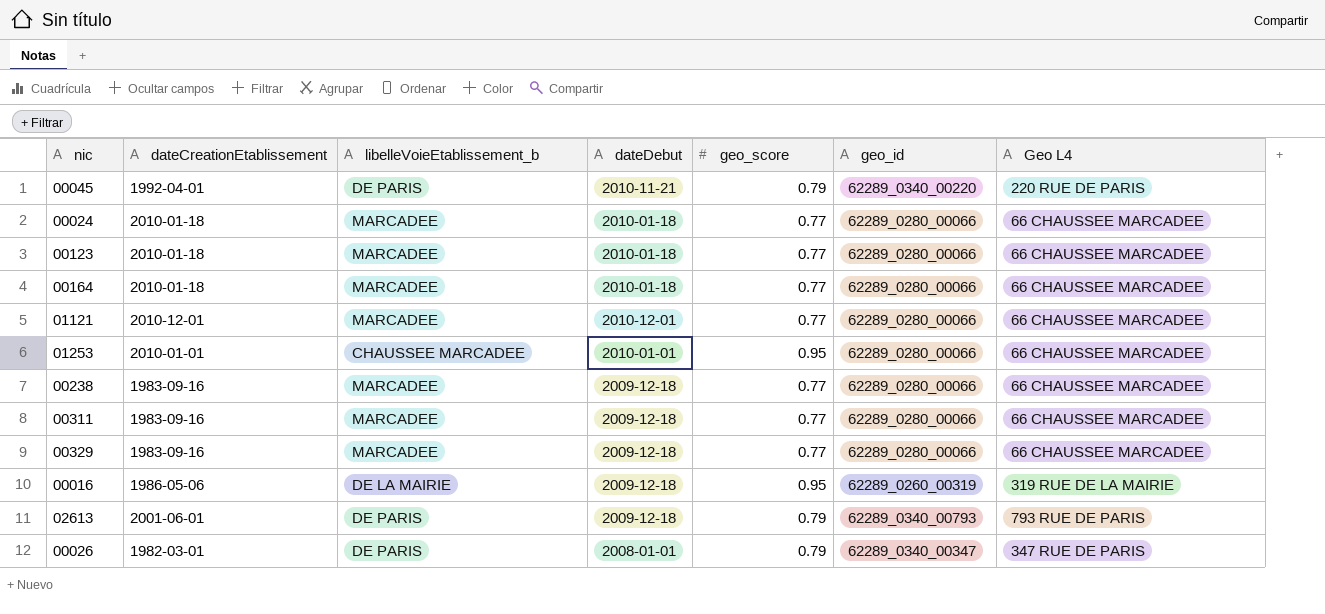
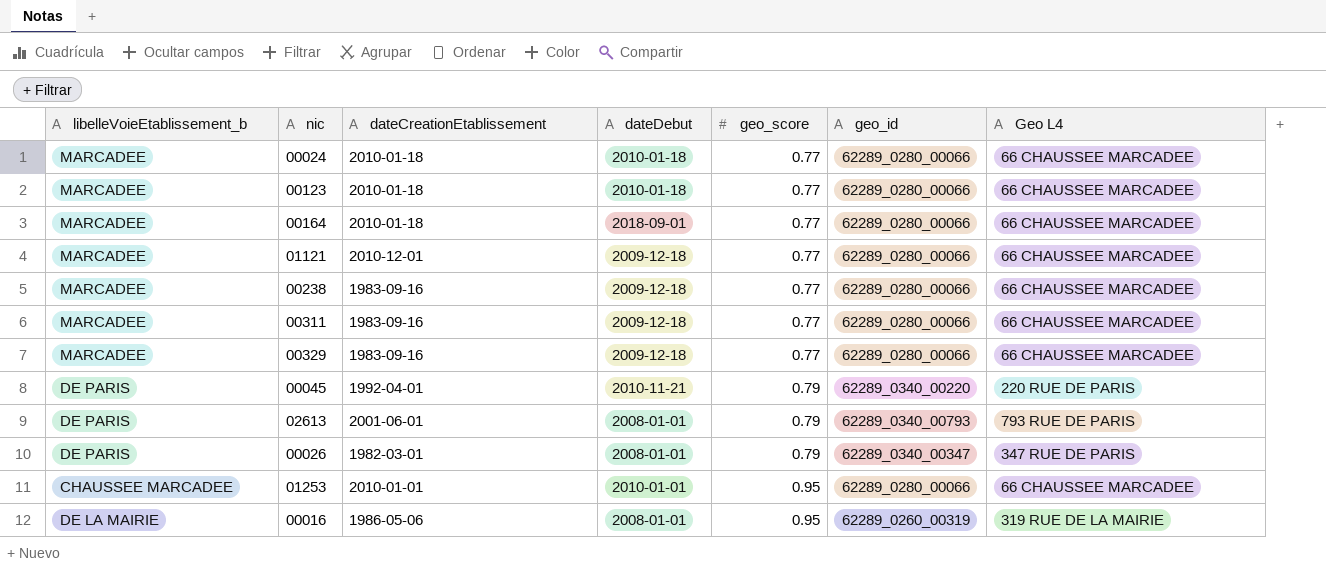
row order: none -> geo_score ascending
column libelleVoieEtablissement_b | position: 3 -> 1
00164 | dateDebut: 2010-01-18 -> 2018-09-01
01121 | dateDebut: 2010-12-01 -> 2009-12-18
02613 | dateDebut: 2009-12-18 -> 2008-01-01
00016 | dateDebut: 2009-12-18 -> 2008-01-01

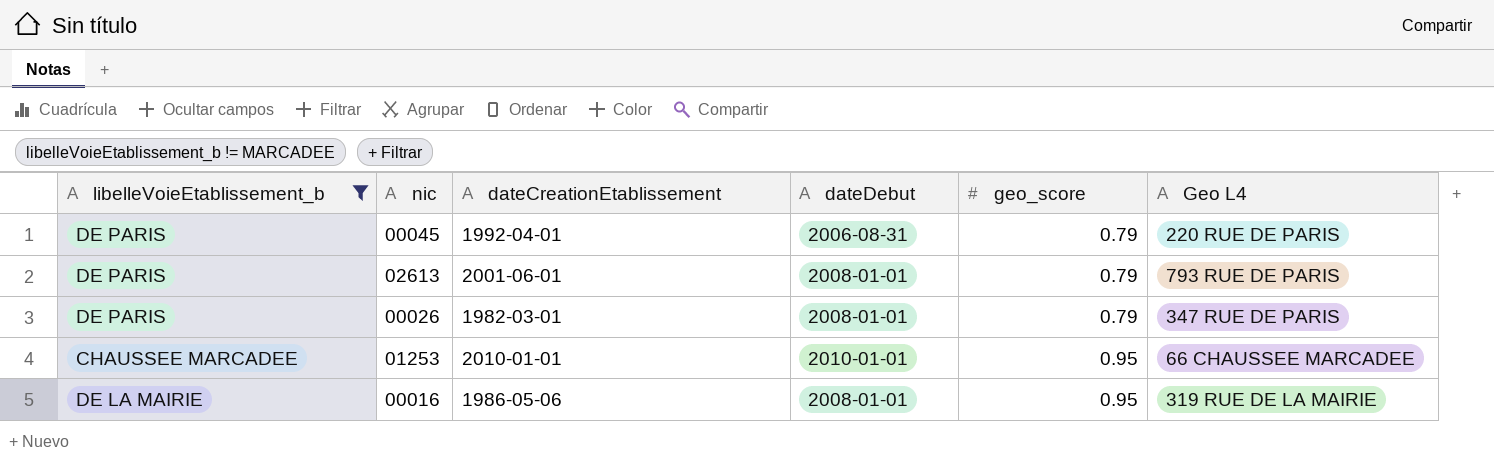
filter: none -> libelleVoieEtablissement_b != MARCADEE
column geo_id | position: 6 -> none
00045 | dateDebut: 2010-11-21 -> 2006-08-31

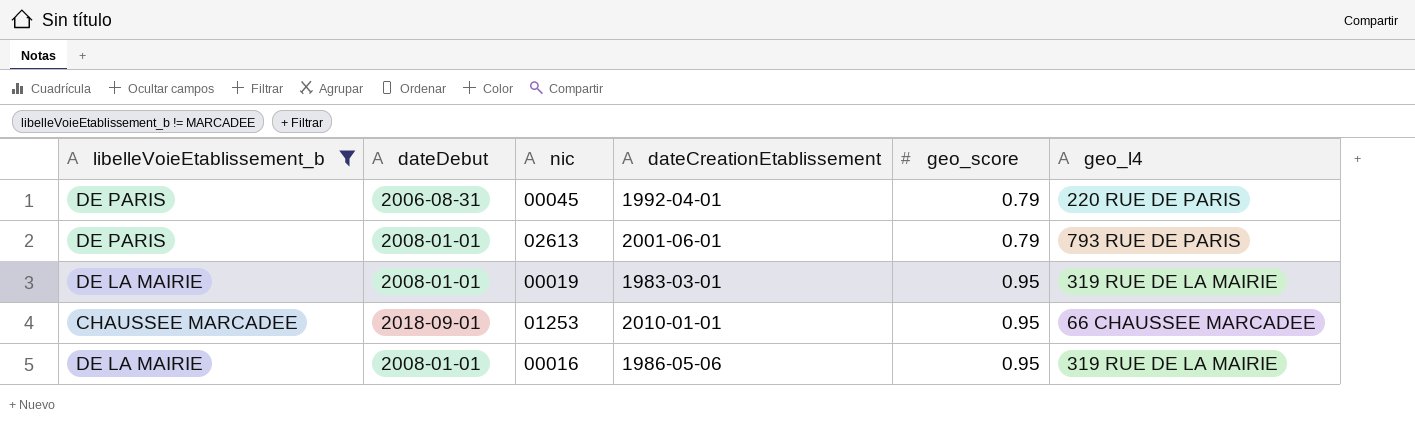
column dateDebut | position: 4 -> 2
column name: Geo L4 -> geo_l4
row 00026: DE PARIS | 1982-03-01 | 2008-01-01 | 0.79 | 347 RUE DE PARIS -> none
row 00019: none -> DE LA MAIRIE | 2008-01-01 | 1983-03-01 | 0.95 | 319 RUE DE LA MAIRIE
01253 | dateDebut: 2010-01-01 -> 2018-09-01

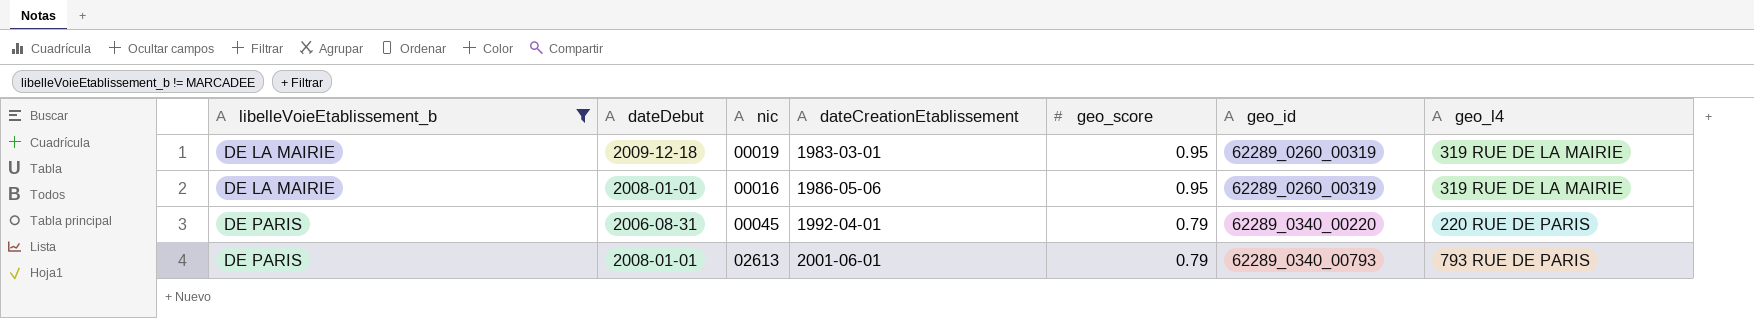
row order: geo_score ascending -> libelleVoieEtablissement_b ascending
column geo_id | position: none -> 6
row 01253: CHAUSSEE MARCADEE | 2018-09-01 | 2010-01-01 | 0.95 | 66 CHAUSSEE MARCADEE -> none
00019 | dateDebut: 2008-01-01 -> 2009-12-18

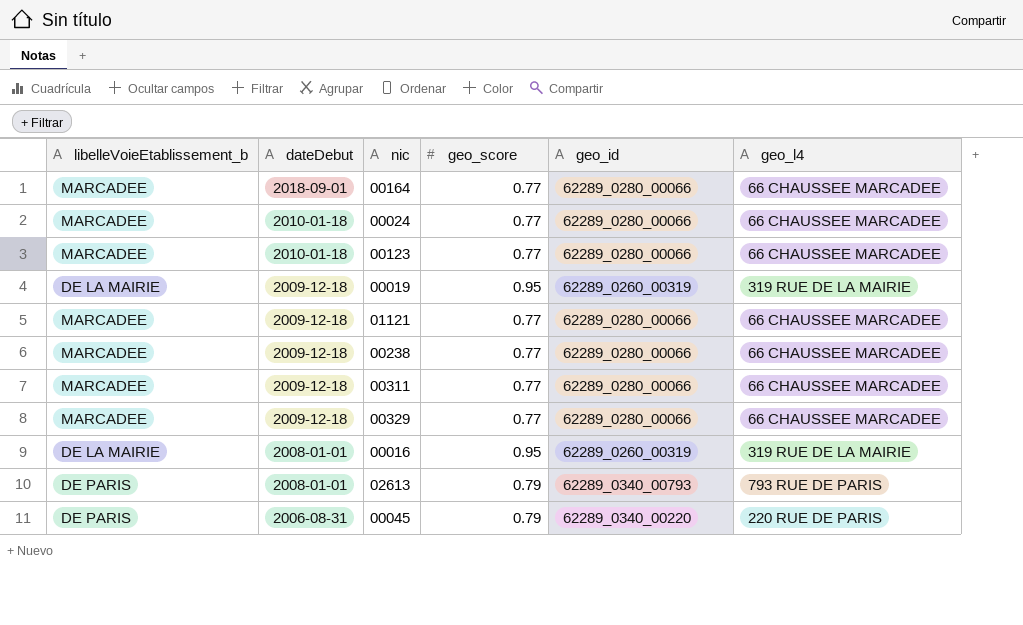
filter: libelleVoieEtablissement_b != MARCADEE -> none
row order: libelleVoieEtablissement_b ascending -> dateDebut descending
column dateCreationEtablissement | position: 4 -> none

